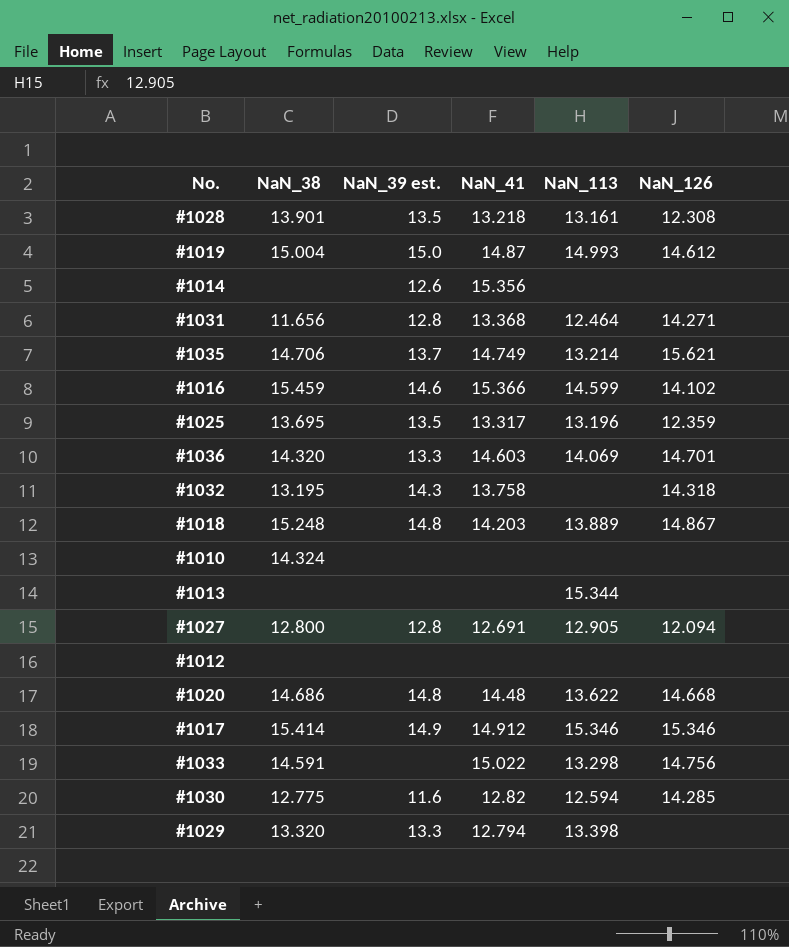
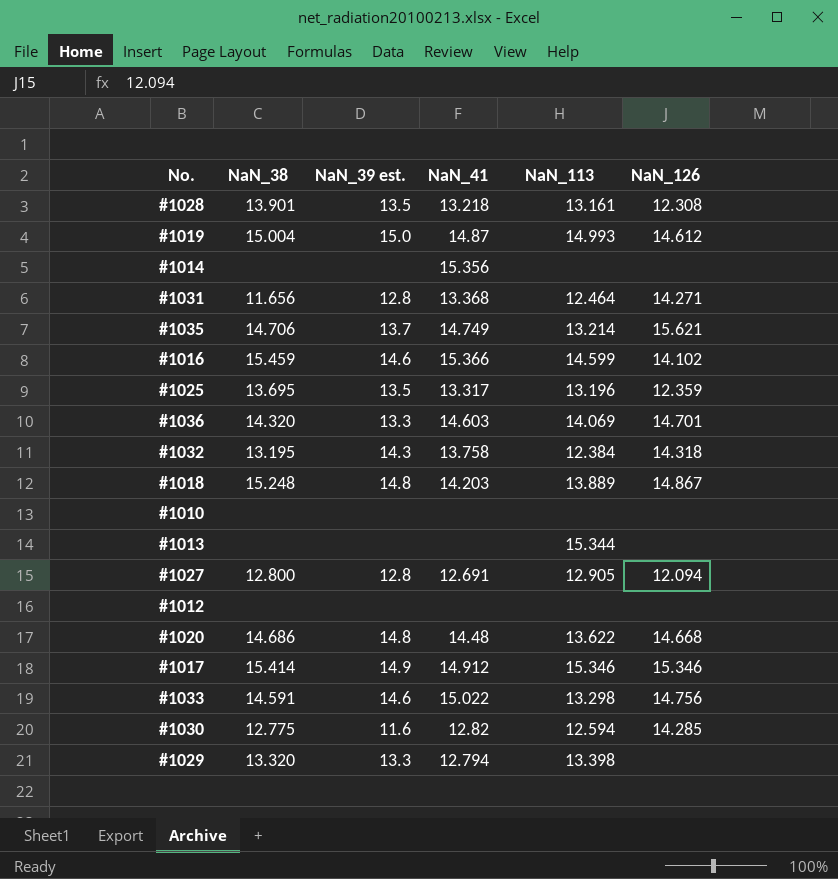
#1014 | NaN_39 est.: 12.6 -> none
#1032 | NaN_113: none -> 12.384
#1010 | NaN_38: 14.324 -> none
#1033 | NaN_39 est.: none -> 14.6

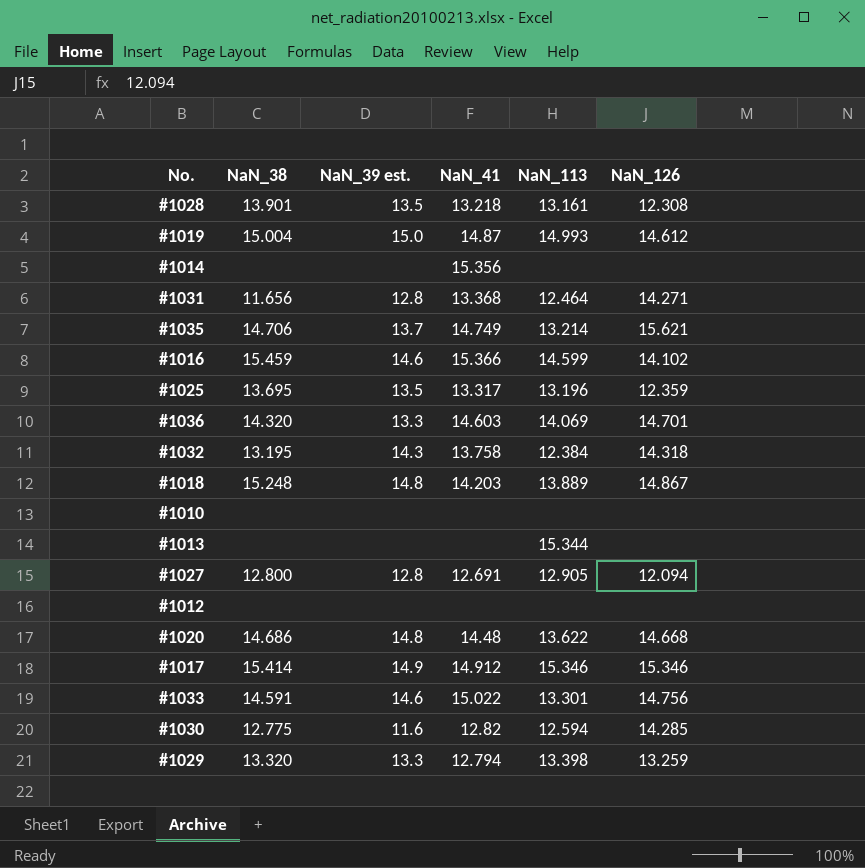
#1033 | NaN_113: 13.298 -> 13.301
#1029 | NaN_126: none -> 13.259

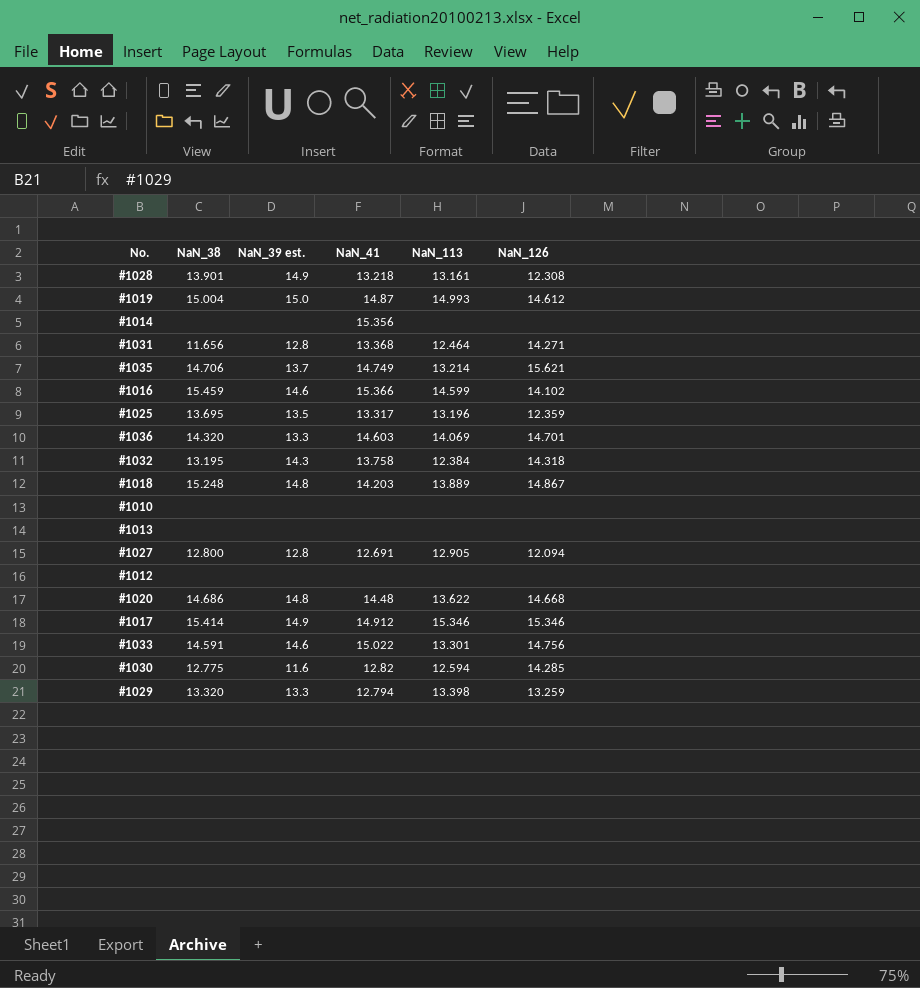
#1028 | NaN_39 est.: 13.5 -> 14.9
#1013 | NaN_113: 15.344 -> none

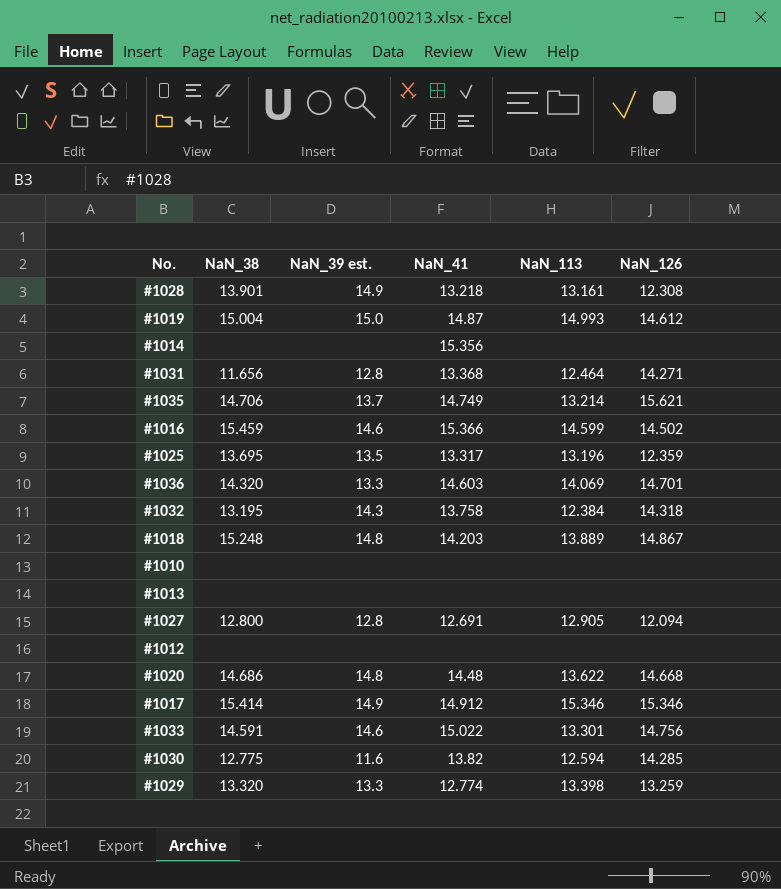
#1016 | NaN_126: 14.102 -> 14.502
#1030 | NaN_41: 12.82 -> 13.82
#1029 | NaN_41: 12.794 -> 12.774

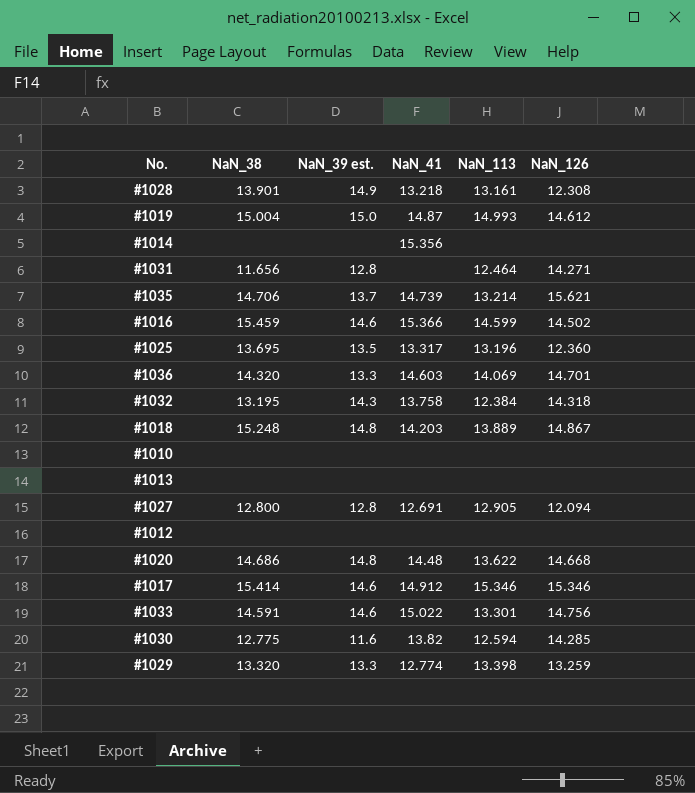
#1031 | NaN_41: 13.368 -> none
#1035 | NaN_41: 14.749 -> 14.739
#1025 | NaN_126: 12.359 -> 12.360
#1017 | NaN_39 est.: 14.9 -> 14.6

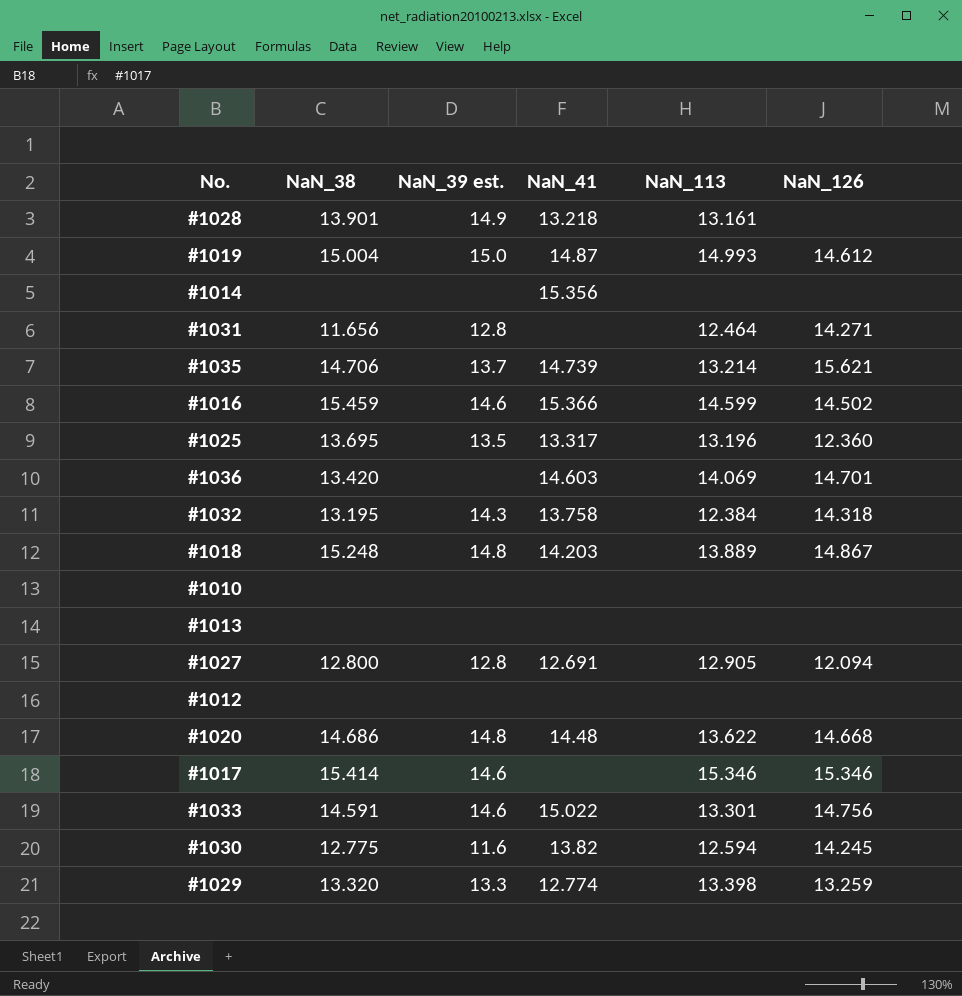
#1028 | NaN_126: 12.308 -> none
#1036 | NaN_38: 14.320 -> 13.420
#1036 | NaN_39 est.: 13.3 -> none
#1017 | NaN_41: 14.912 -> none
#1030 | NaN_126: 14.285 -> 14.245

